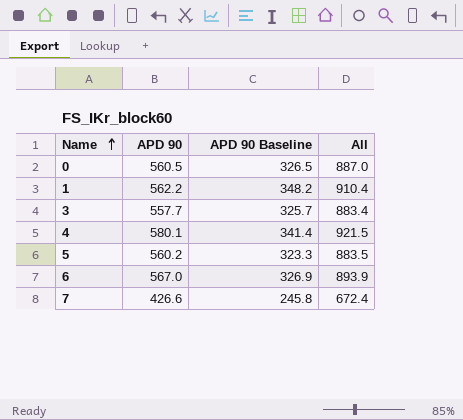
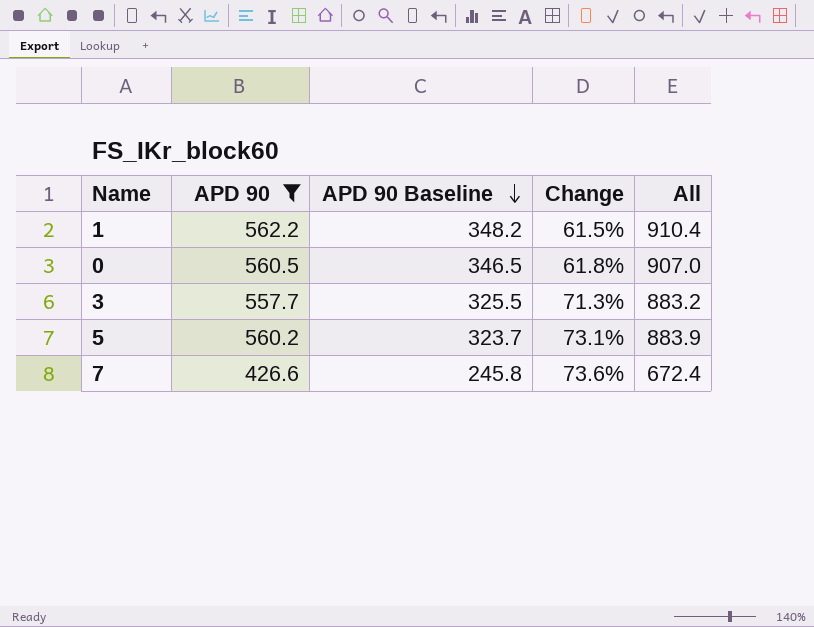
filter: none -> APD 90 <= 562.2
row order: Name ascending -> APD 90 Baseline descending
column Change | formula: none -> ([APD 90] - [APD 90 Baseline]) / [APD 90 Baseline]
0 | APD 90 Baseline: 326.5 -> 346.5
0 | All: 887.0 -> 907.0
3 | APD 90 Baseline: 325.7 -> 325.5
3 | All: 883.4 -> 883.2
5 | APD 90 Baseline: 323.3 -> 323.7
5 | All: 883.5 -> 883.9

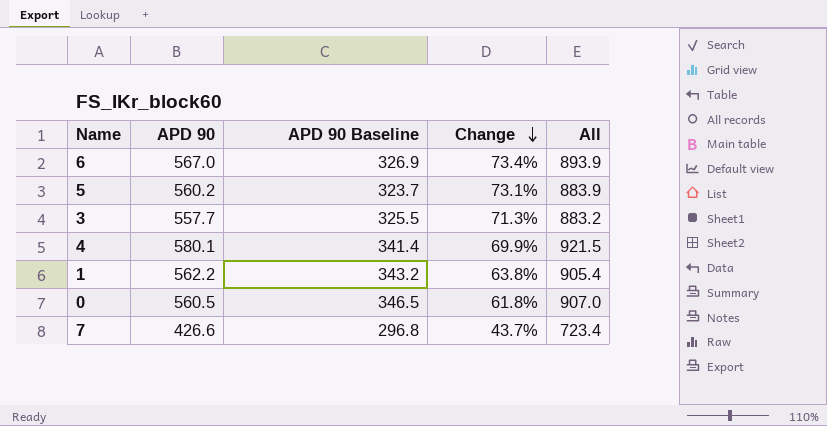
filter: APD 90 <= 562.2 -> none
row order: APD 90 Baseline descending -> Change descending
1 | APD 90 Baseline: 348.2 -> 343.2
1 | Change: 61.5% -> 63.8%
1 | All: 910.4 -> 905.4
7 | APD 90 Baseline: 245.8 -> 296.8
7 | Change: 73.6% -> 43.7%
7 | All: 672.4 -> 723.4

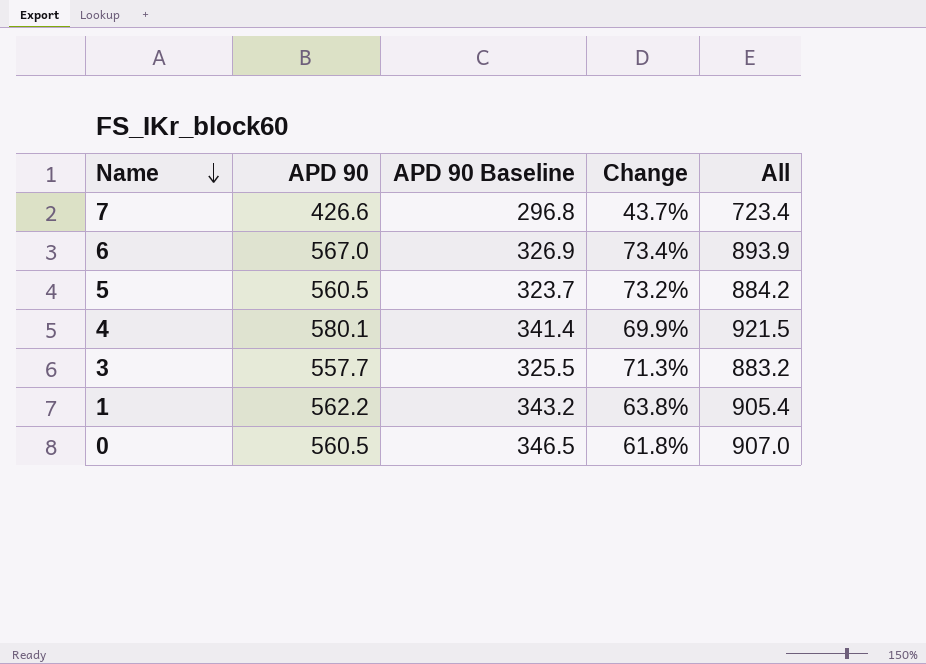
row order: Change descending -> Name descending
5 | APD 90: 560.2 -> 560.5
5 | Change: 73.1% -> 73.2%
5 | All: 883.9 -> 884.2

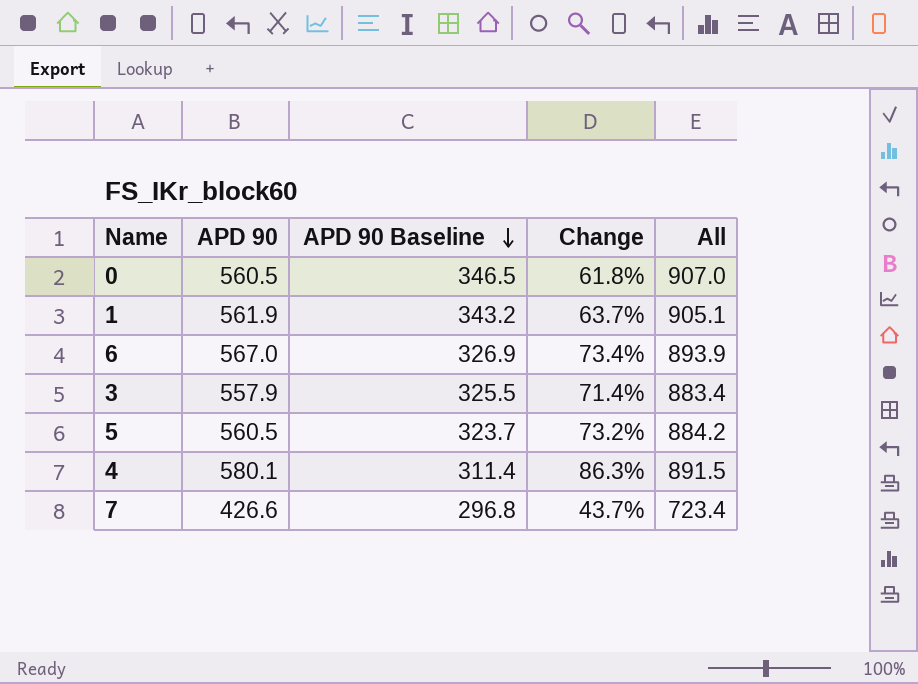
row order: Name descending -> APD 90 Baseline descending
1 | APD 90: 562.2 -> 561.9
1 | Change: 63.8% -> 63.7%
1 | All: 905.4 -> 905.1
3 | APD 90: 557.7 -> 557.9
3 | Change: 71.3% -> 71.4%
3 | All: 883.2 -> 883.4
4 | APD 90 Baseline: 341.4 -> 311.4
4 | Change: 69.9% -> 86.3%
4 | All: 921.5 -> 891.5

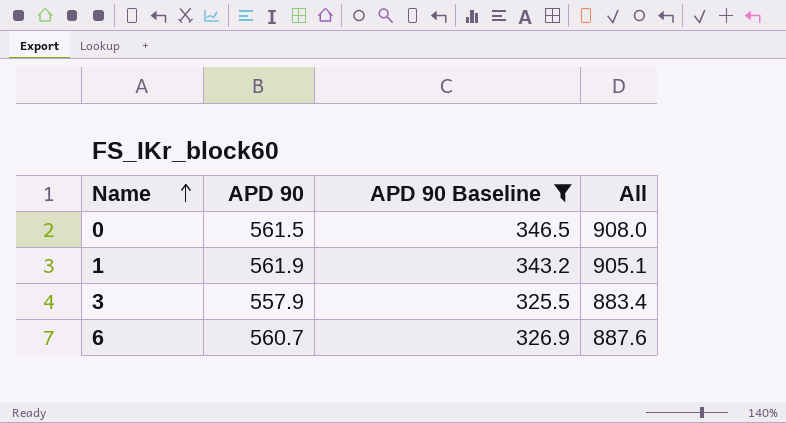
filter: none -> APD 90 Baseline >= 325.5
row order: APD 90 Baseline descending -> Name ascending
column Change | formula: ([APD 90] - [APD 90 Baseline]) / [APD 90 Baseline] -> none
0 | APD 90: 560.5 -> 561.5
0 | All: 907.0 -> 908.0
6 | APD 90: 567.0 -> 560.7
6 | All: 893.9 -> 887.6

